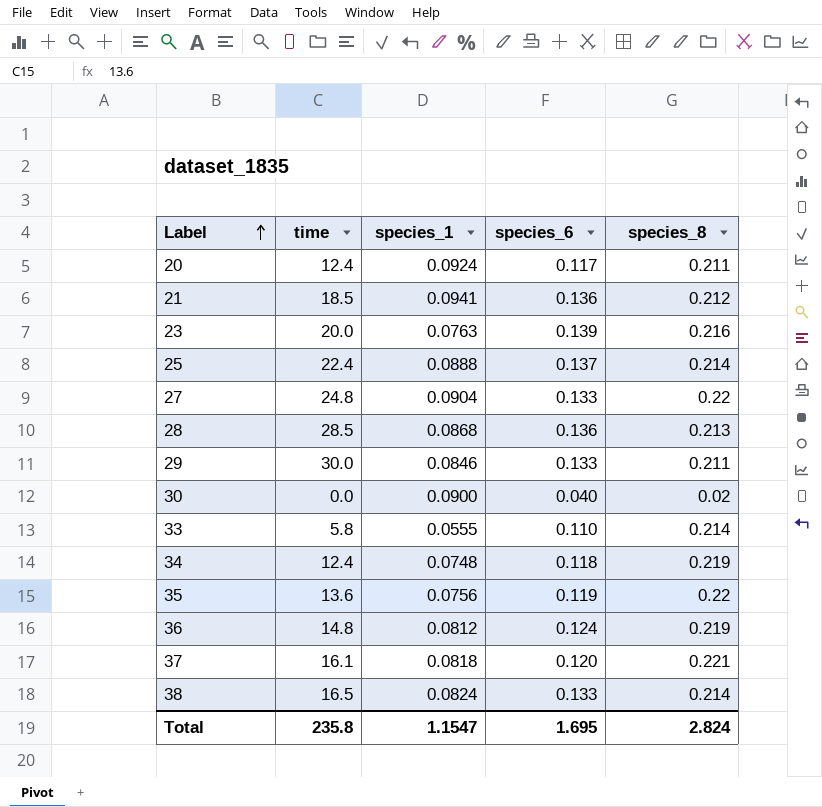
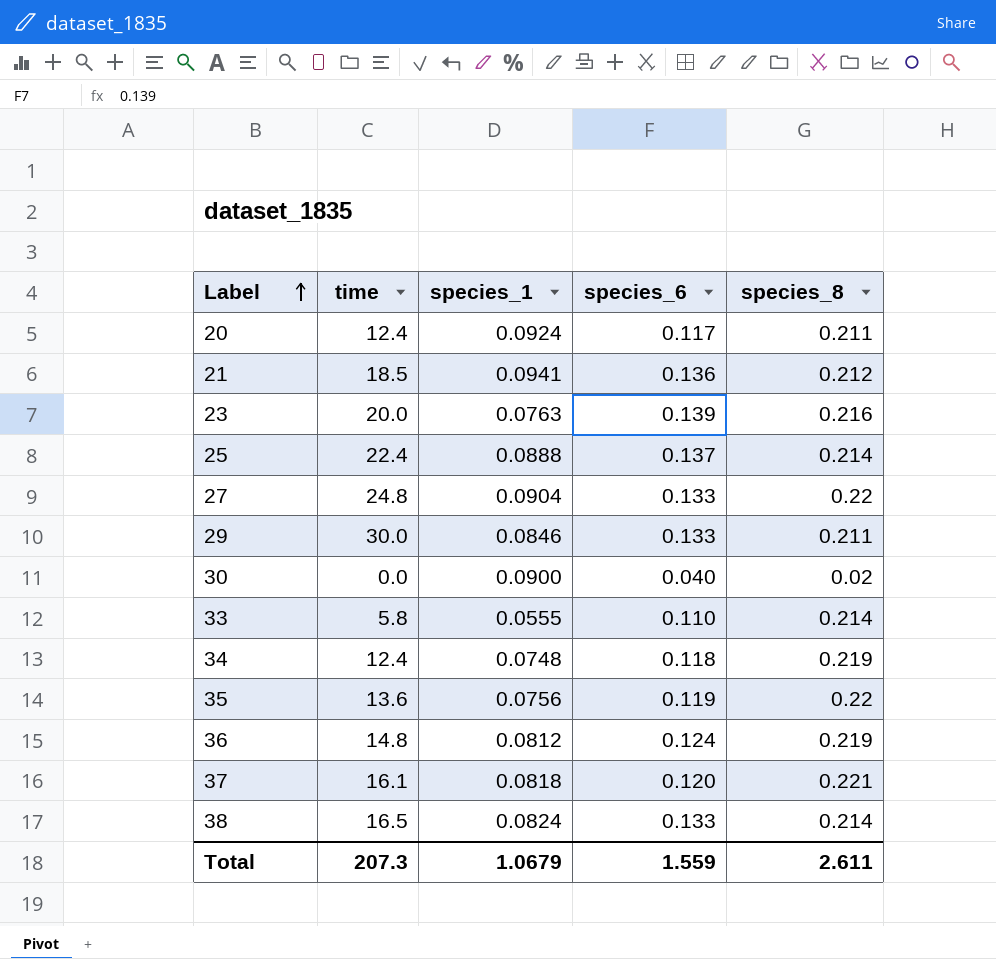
row 28: 28.5 | 0.0868 | 0.136 | 0.213 -> none
Total | time: 235.8 -> 207.3
Total | species_1: 1.1547 -> 1.0679
Total | species_6: 1.695 -> 1.559
Total | species_8: 2.824 -> 2.611

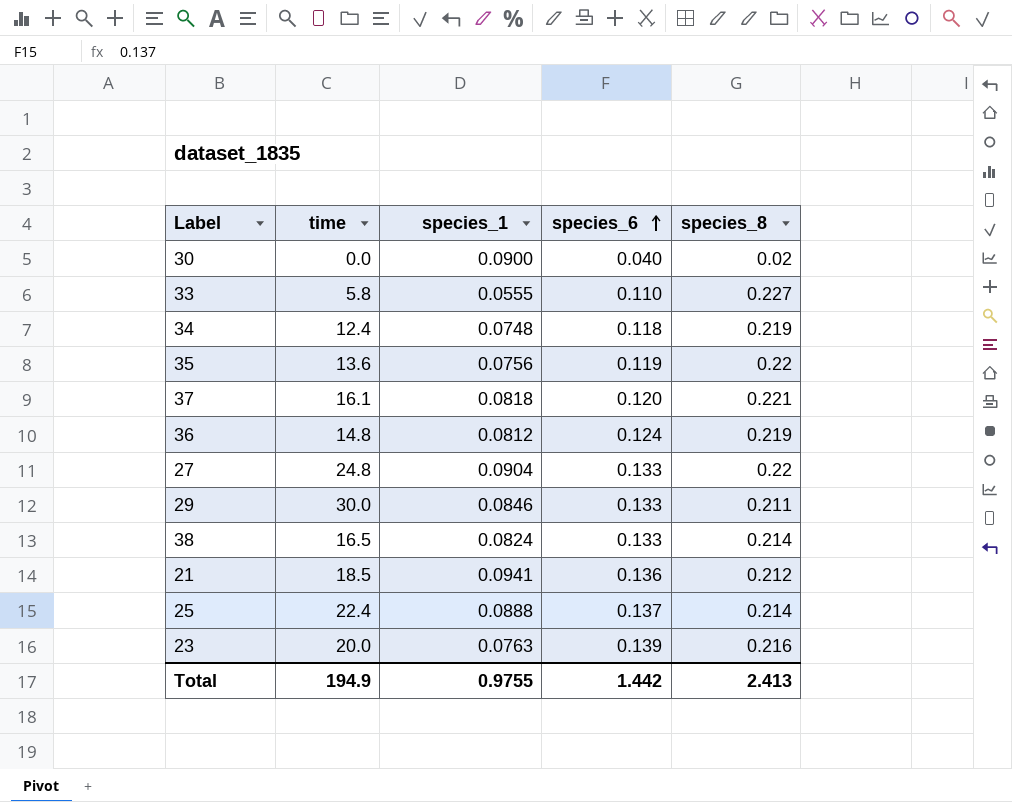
row order: Label ascending -> species_6 ascending
row 20: 12.4 | 0.0924 | 0.117 | 0.211 -> none
33 | species_8: 0.214 -> 0.227
Total | time: 207.3 -> 194.9
Total | species_1: 1.0679 -> 0.9755
Total | species_6: 1.559 -> 1.442
Total | species_8: 2.611 -> 2.413

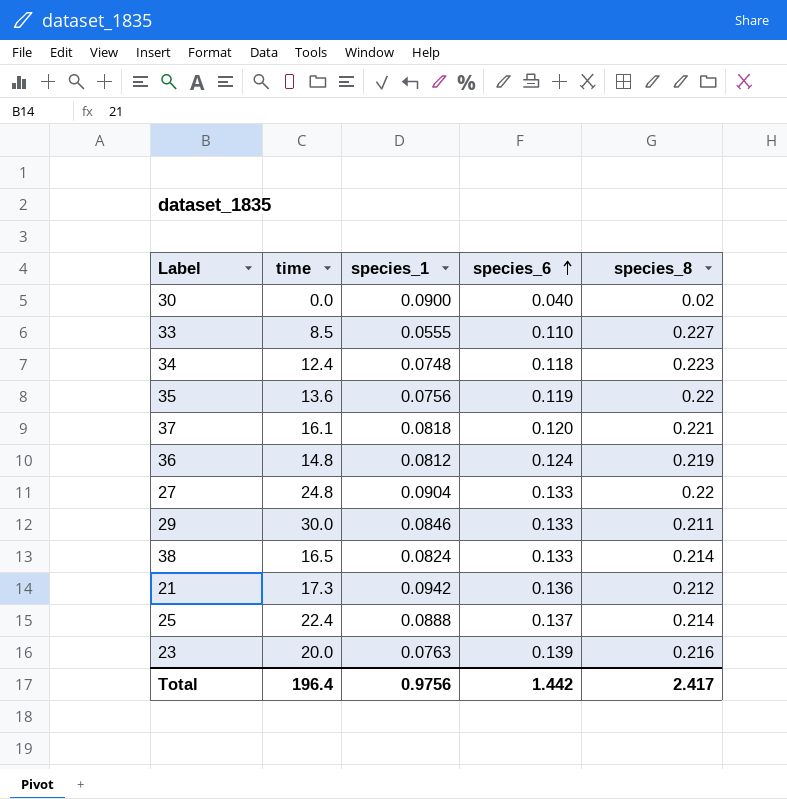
33 | time: 5.8 -> 8.5
34 | species_8: 0.219 -> 0.223
21 | time: 18.5 -> 17.3
21 | species_1: 0.0941 -> 0.0942
Total | time: 194.9 -> 196.4
Total | species_1: 0.9755 -> 0.9756
Total | species_8: 2.413 -> 2.417

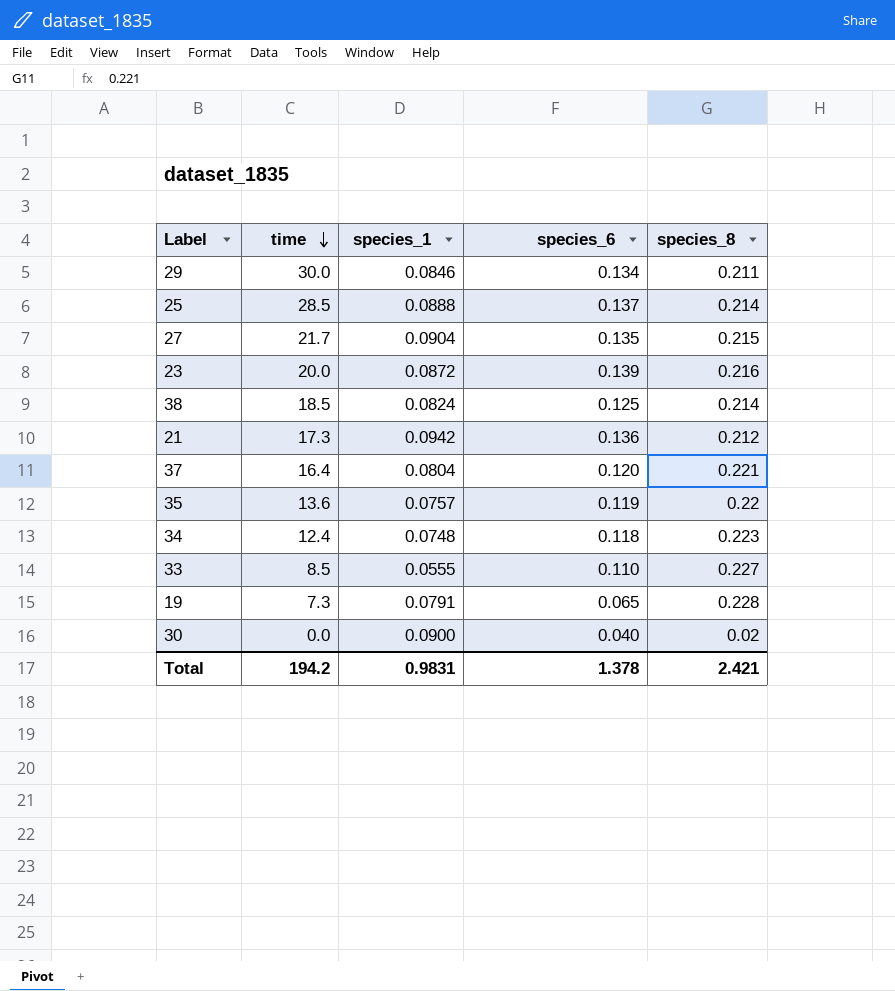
row order: species_6 ascending -> time descending
row 36: 14.8 | 0.0812 | 0.124 | 0.219 -> none
29 | species_6: 0.133 -> 0.134
25 | time: 22.4 -> 28.5
27 | time: 24.8 -> 21.7
27 | species_6: 0.133 -> 0.135
27 | species_8: 0.22 -> 0.215
23 | species_1: 0.0763 -> 0.0872
38 | time: 16.5 -> 18.5
38 | species_6: 0.133 -> 0.125
37 | time: 16.1 -> 16.4
37 | species_1: 0.0818 -> 0.0804
35 | species_1: 0.0756 -> 0.0757
row 19: none -> 7.3 | 0.0791 | 0.065 | 0.228
Total | time: 196.4 -> 194.2
Total | species_1: 0.9756 -> 0.9831
Total | species_6: 1.442 -> 1.378
Total | species_8: 2.417 -> 2.421

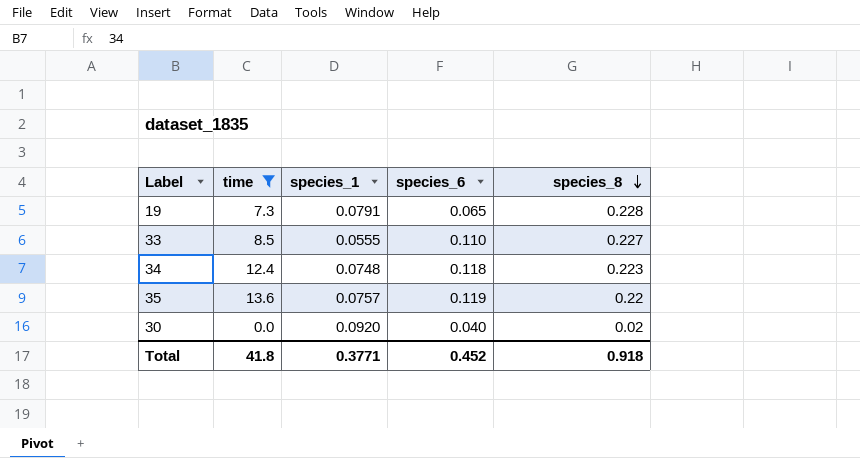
filter: none -> time <= 13.6
row order: time descending -> species_8 descending
30 | species_1: 0.0900 -> 0.0920
Total | time: 194.2 -> 41.8
Total | species_1: 0.9831 -> 0.3771
Total | species_6: 1.378 -> 0.452
Total | species_8: 2.421 -> 0.918

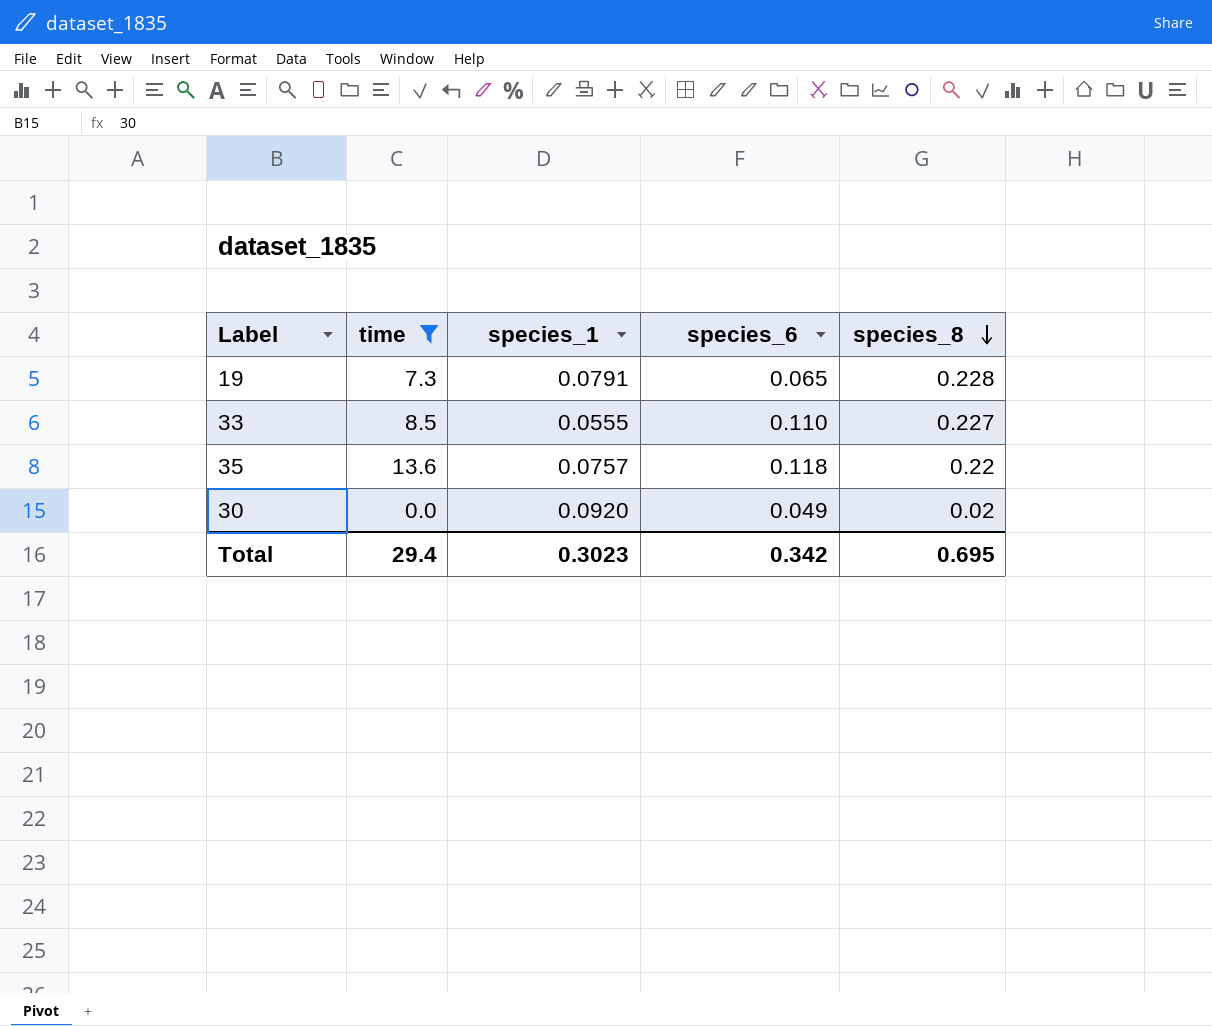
row 34: 12.4 | 0.0748 | 0.118 | 0.223 -> none
35 | species_6: 0.119 -> 0.118
30 | species_6: 0.040 -> 0.049
Total | time: 41.8 -> 29.4
Total | species_1: 0.3771 -> 0.3023
Total | species_6: 0.452 -> 0.342
Total | species_8: 0.918 -> 0.695

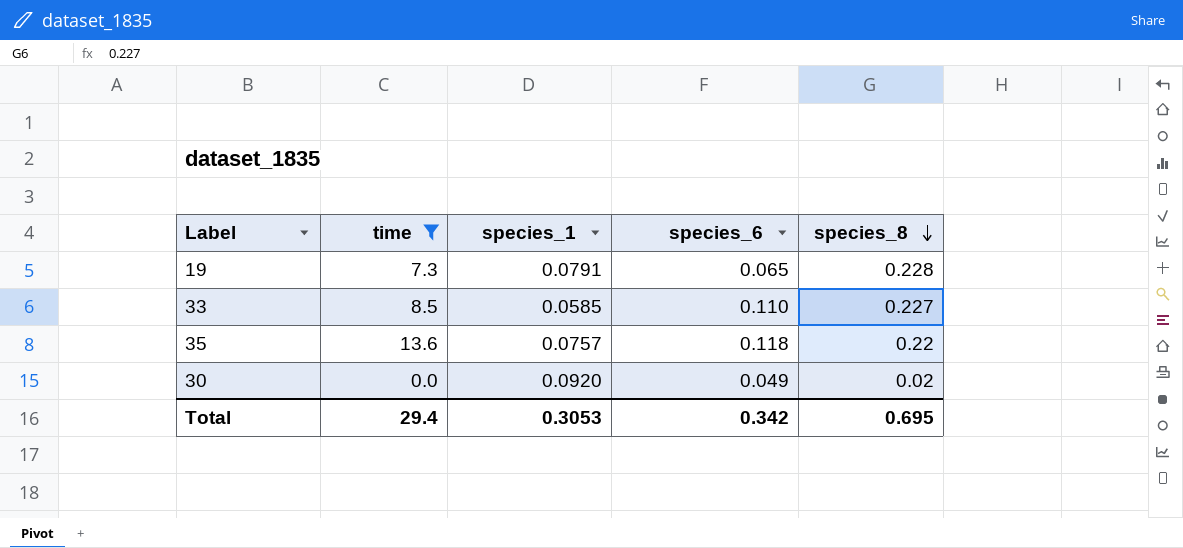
33 | species_1: 0.0555 -> 0.0585
Total | species_1: 0.3023 -> 0.3053

